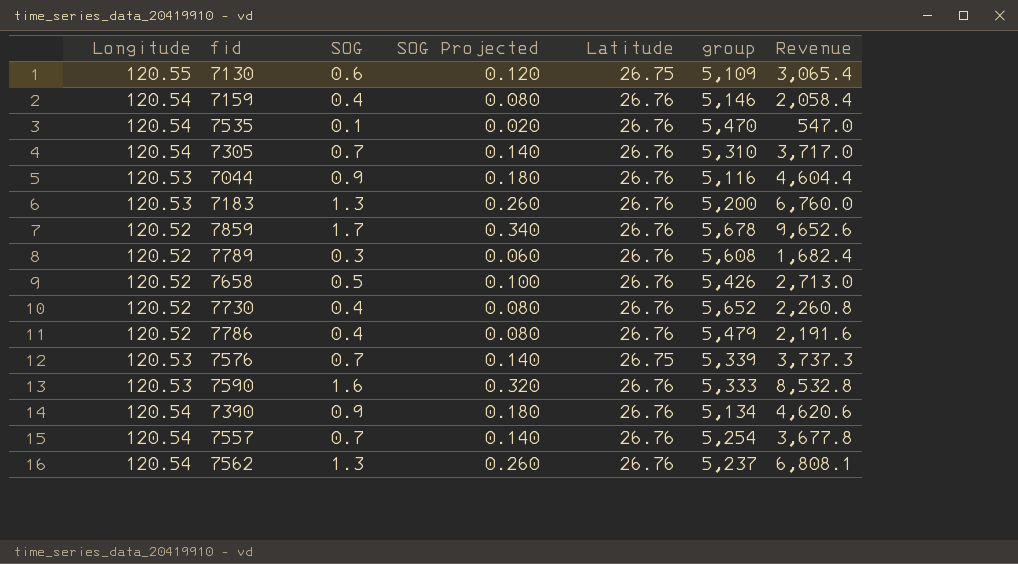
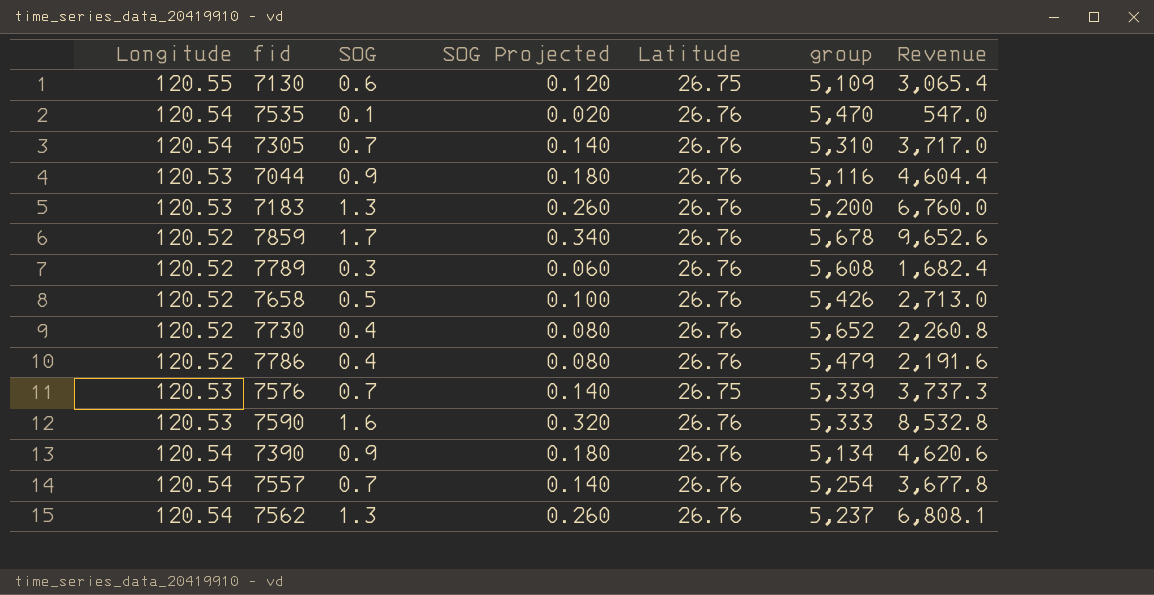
row 7159: 120.54 | 0.4 | 0.080 | 26.76 | 5,146 | 2,058.4 -> none

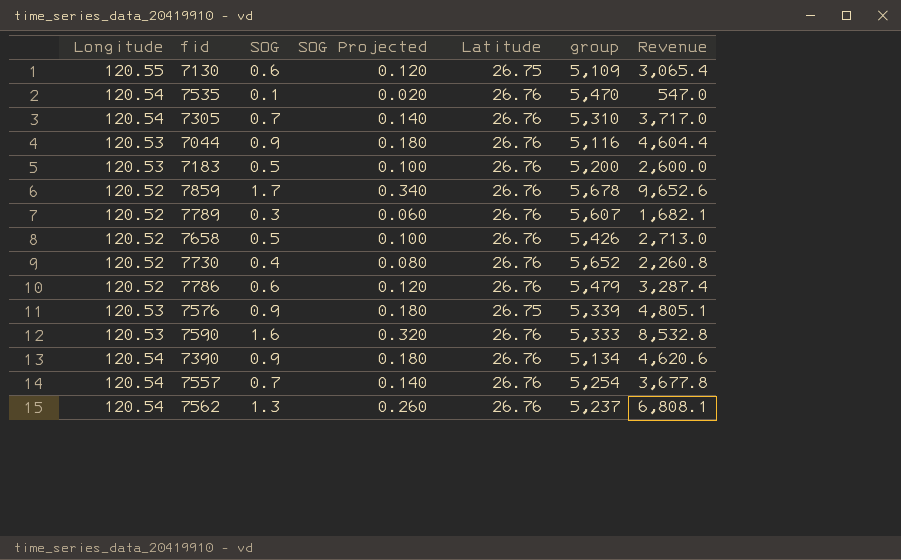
7183 | SOG: 1.3 -> 0.5
7183 | SOG Projected: 0.260 -> 0.100
7183 | Revenue: 6,760.0 -> 2,600.0
7789 | group: 5,608 -> 5,607
7789 | Revenue: 1,682.4 -> 1,682.1
7786 | SOG: 0.4 -> 0.6
7786 | SOG Projected: 0.080 -> 0.120
7786 | Revenue: 2,191.6 -> 3,287.4
7576 | SOG: 0.7 -> 0.9
7576 | SOG Projected: 0.140 -> 0.180
7576 | Revenue: 3,737.3 -> 4,805.1

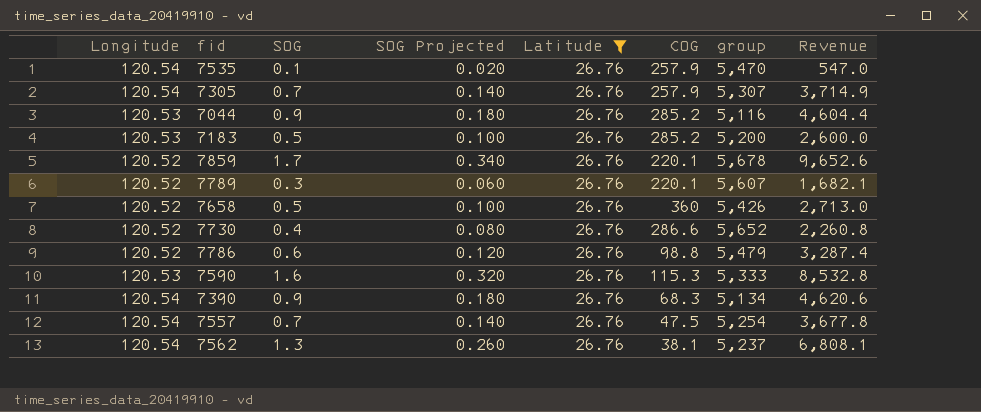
filter: none -> Latitude = 26.76
column COG | position: none -> 6
7305 | group: 5,310 -> 5,307
7305 | Revenue: 3,717.0 -> 3,714.9

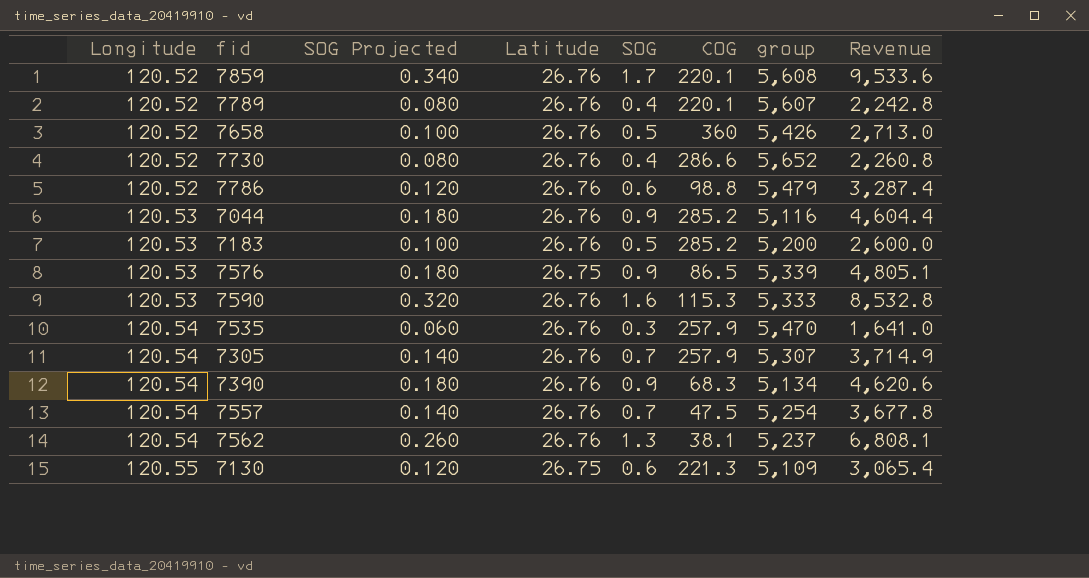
filter: Latitude = 26.76 -> none
row order: none -> Longitude ascending
column SOG | position: 3 -> 5
7859 | group: 5,678 -> 5,608
7859 | Revenue: 9,652.6 -> 9,533.6
7789 | SOG Projected: 0.060 -> 0.080
7789 | SOG: 0.3 -> 0.4
7789 | Revenue: 1,682.1 -> 2,242.8
7535 | SOG Projected: 0.020 -> 0.060
7535 | SOG: 0.1 -> 0.3
7535 | Revenue: 547.0 -> 1,641.0

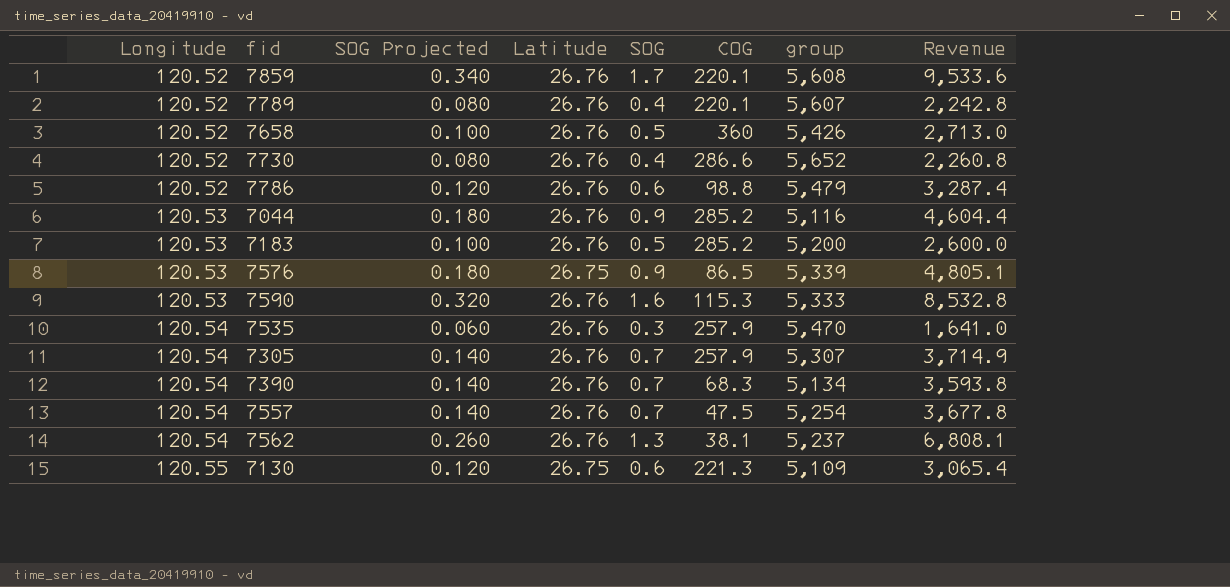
7390 | SOG Projected: 0.180 -> 0.140
7390 | SOG: 0.9 -> 0.7
7390 | Revenue: 4,620.6 -> 3,593.8

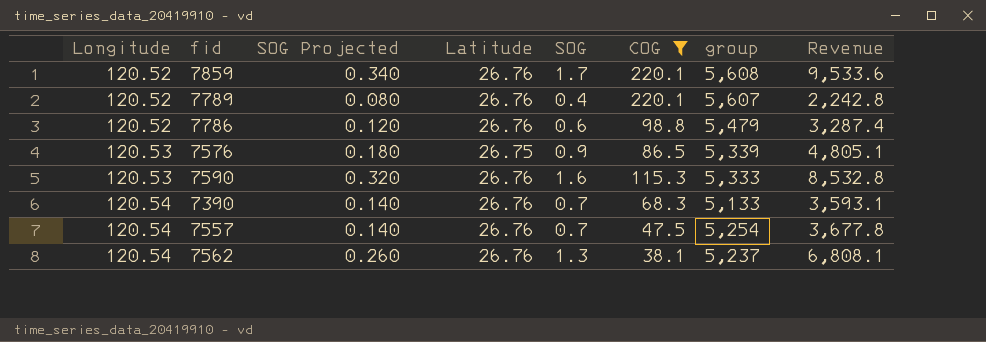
filter: none -> COG <= 220.1
7390 | group: 5,134 -> 5,133
7390 | Revenue: 3,593.8 -> 3,593.1

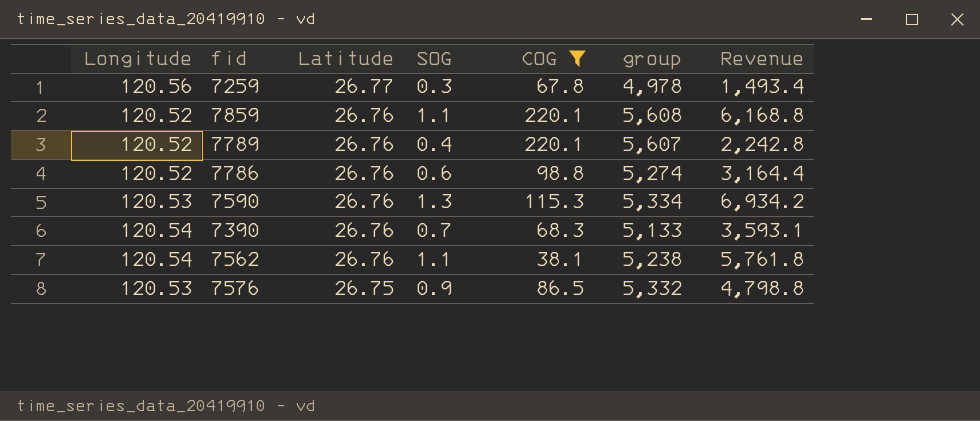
row order: Longitude ascending -> Latitude descending
column SOG Projected | formula: [SOG] * 0.2 -> none
row 7557: 120.54 | 0.140 | 26.76 | 0.7 | 47.5 | 5,254 | 3,677.8 -> none
row 7259: none -> 120.56 | 26.77 | 0.3 | 67.8 | 4,978 | 1,493.4
7859 | SOG: 1.7 -> 1.1
7859 | Revenue: 9,533.6 -> 6,168.8
7786 | group: 5,479 -> 5,274
7786 | Revenue: 3,287.4 -> 3,164.4
7590 | SOG: 1.6 -> 1.3
7590 | group: 5,333 -> 5,334
7590 | Revenue: 8,532.8 -> 6,934.2
7562 | SOG: 1.3 -> 1.1
7562 | group: 5,237 -> 5,238
7562 | Revenue: 6,808.1 -> 5,761.8
7576 | group: 5,339 -> 5,332
7576 | Revenue: 4,805.1 -> 4,798.8

